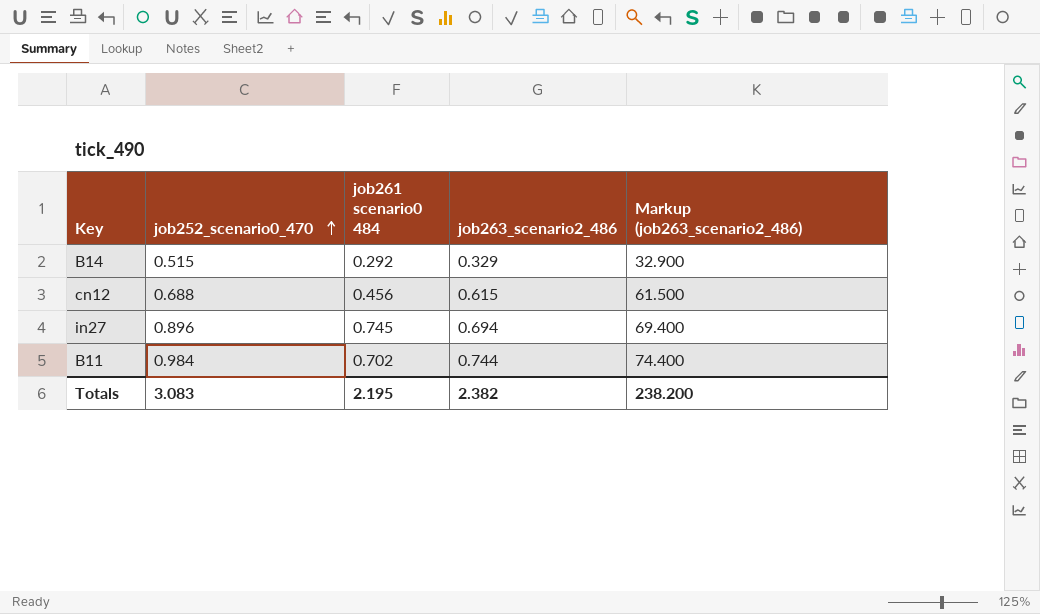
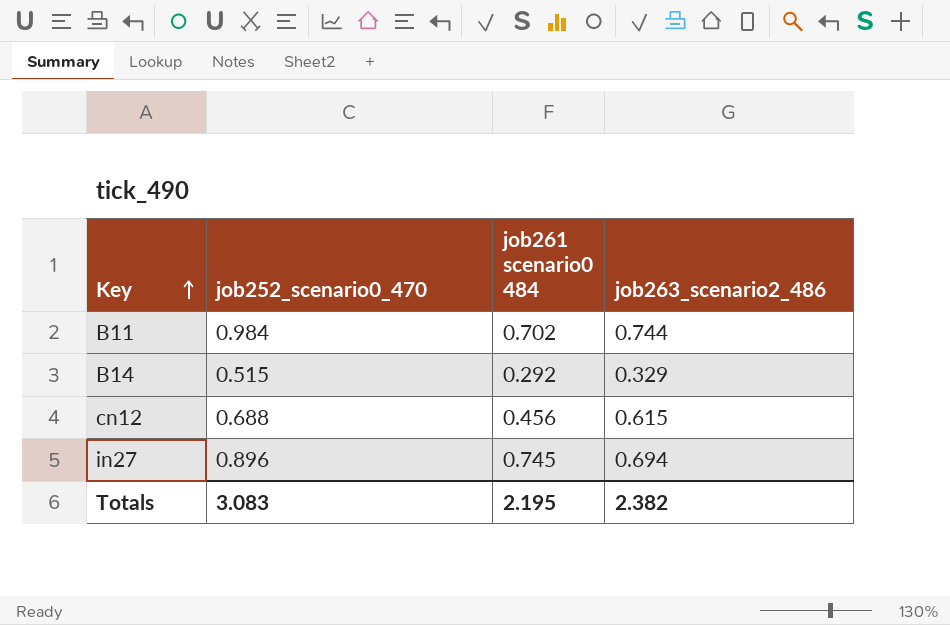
row order: job252_scenario0_470 ascending -> Key ascending
column Markup (job263_scenario2_486) | formula: [job263_scenario2_486] * 100 -> none

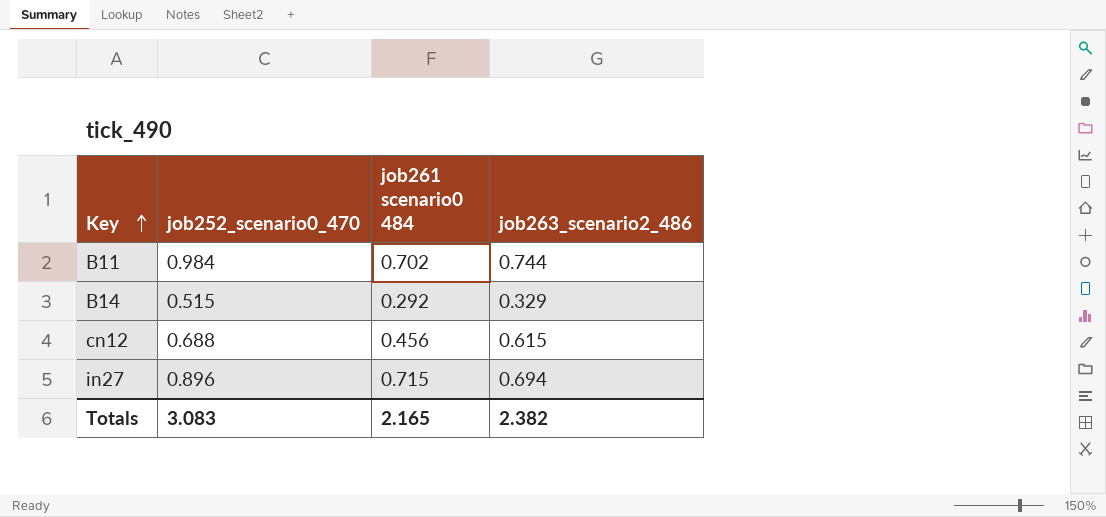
in27 | job261 scenario0 484: 0.745 -> 0.715
Totals | job261 scenario0 484: 2.195 -> 2.165

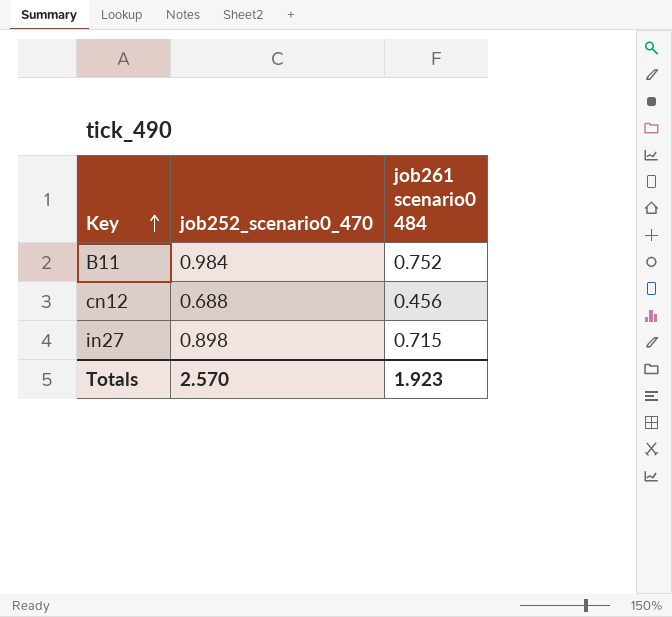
column job263_scenario2_486 | position: 4 -> none
row B14: 0.515 | 0.292 | 0.329 -> none
B11 | job261 scenario0 484: 0.702 -> 0.752
in27 | job252_scenario0_470: 0.896 -> 0.898
Totals | job252_scenario0_470: 3.083 -> 2.570
Totals | job261 scenario0 484: 2.165 -> 1.923

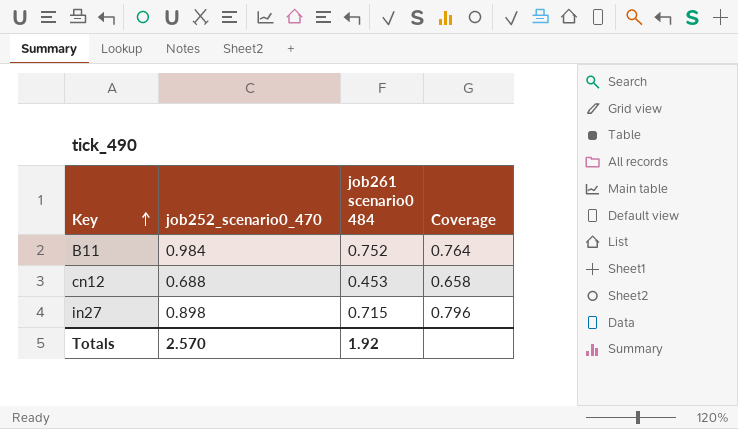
column Coverage | formula: none -> [job261 scenario0 484] / [job252_scenario0_470]
cn12 | job261 scenario0 484: 0.456 -> 0.453
Totals | job261 scenario0 484: 1.923 -> 1.92

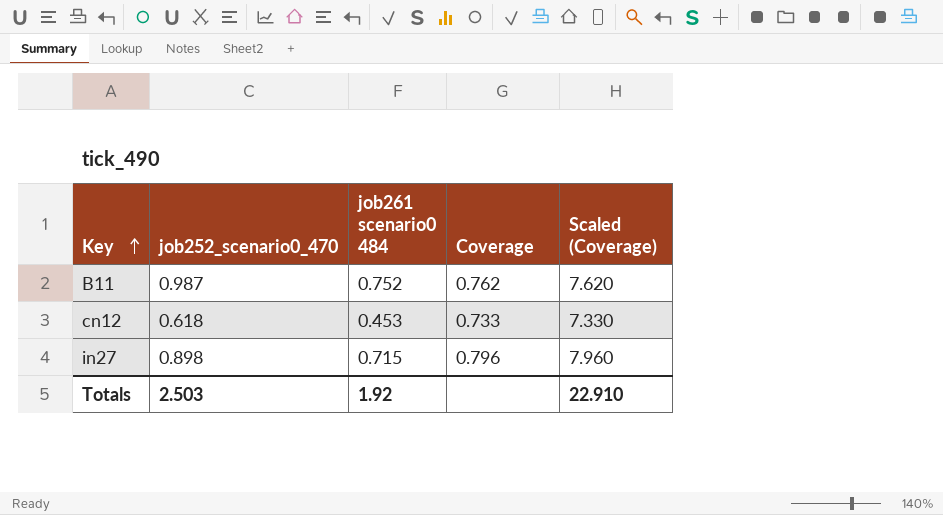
column Scaled (Coverage) | formula: none -> [Coverage] * 10
B11 | job252_scenario0_470: 0.984 -> 0.987
B11 | Coverage: 0.764 -> 0.762
cn12 | job252_scenario0_470: 0.688 -> 0.618
cn12 | Coverage: 0.658 -> 0.733
Totals | job252_scenario0_470: 2.570 -> 2.503

